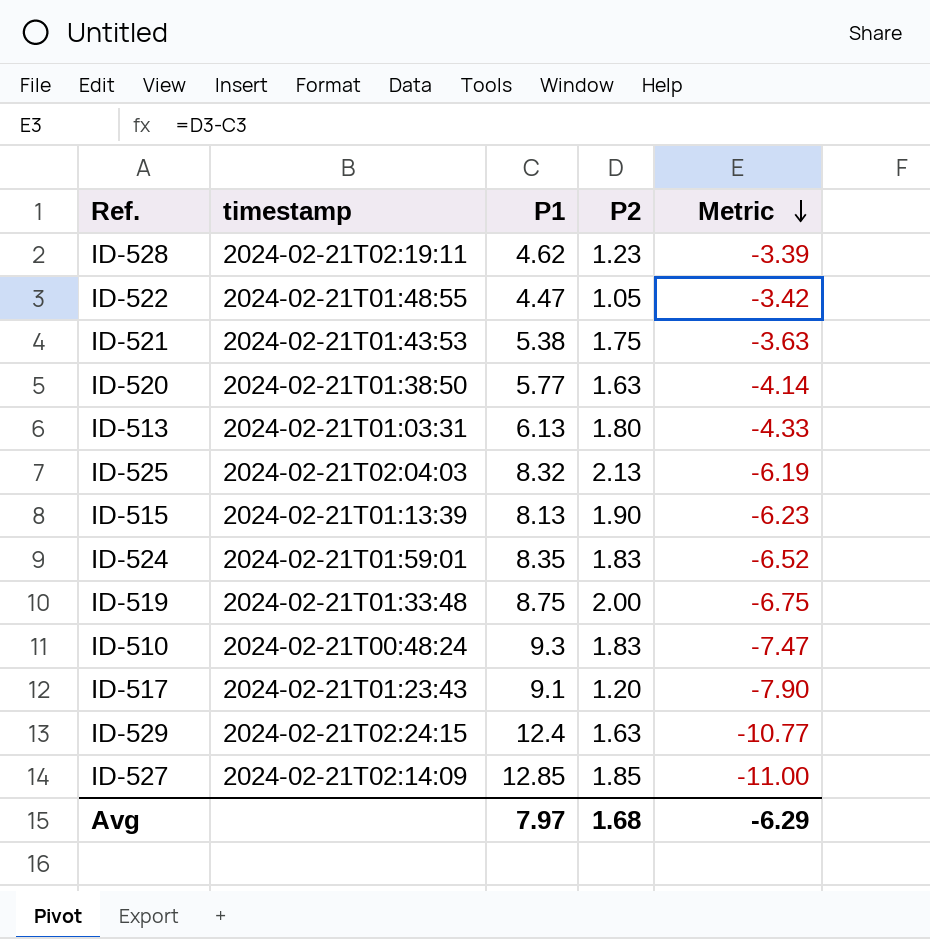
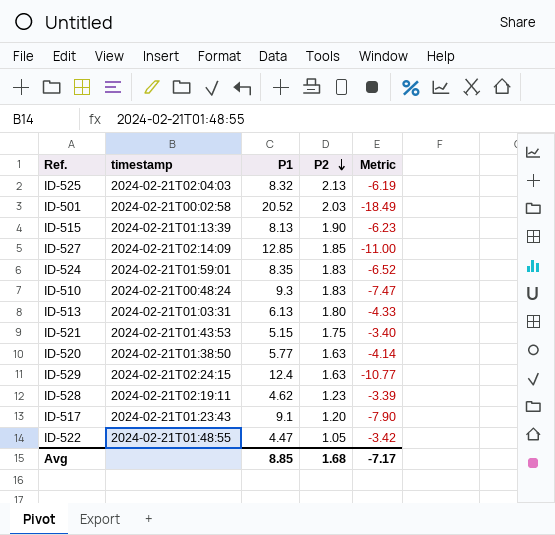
row order: Metric descending -> P2 descending
row ID-519: 2024-02-21T01:33:48 | 8.75 | 2.00 | -6.75 -> none
row ID-501: none -> 2024-02-21T00:02:58 | 20.52 | 2.03 | -18.49
ID-521 | P1: 5.38 -> 5.15
ID-521 | Metric: -3.63 -> -3.40
Avg | P1: 7.97 -> 8.85
Avg | Metric: -6.29 -> -7.17

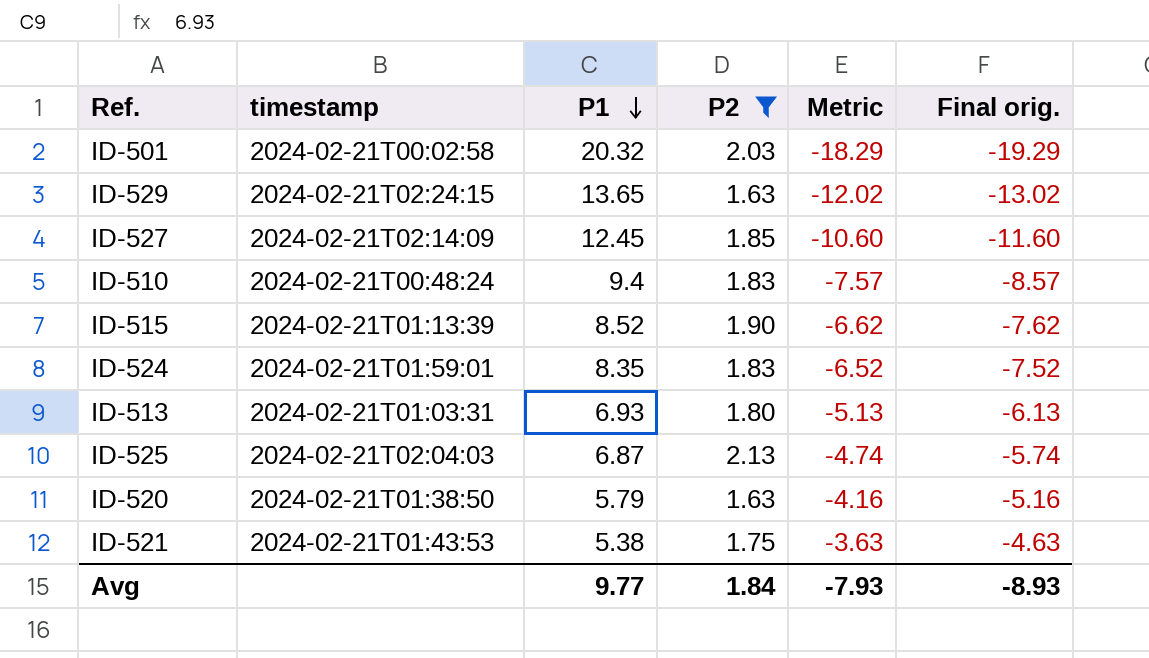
filter: none -> P2 >= 1.63
row order: P2 descending -> P1 descending
column Final orig. | formula: none -> [Metric] - 1
ID-501 | P1: 20.52 -> 20.32
ID-501 | Metric: -18.49 -> -18.29
ID-529 | P1: 12.4 -> 13.65
ID-529 | Metric: -10.77 -> -12.02
ID-527 | P1: 12.85 -> 12.45
ID-527 | Metric: -11.00 -> -10.60
ID-510 | P1: 9.3 -> 9.4
ID-510 | Metric: -7.47 -> -7.57
ID-515 | P1: 8.13 -> 8.52
ID-515 | Metric: -6.23 -> -6.62
ID-513 | P1: 6.13 -> 6.93
ID-513 | Metric: -4.33 -> -5.13
ID-525 | P1: 8.32 -> 6.87
ID-525 | Metric: -6.19 -> -4.74
ID-520 | P1: 5.77 -> 5.79
ID-520 | Metric: -4.14 -> -4.16
ID-521 | P1: 5.15 -> 5.38
ID-521 | Metric: -3.40 -> -3.63
Avg | P1: 8.85 -> 9.77
Avg | P2: 1.68 -> 1.84
Avg | Metric: -7.17 -> -7.93

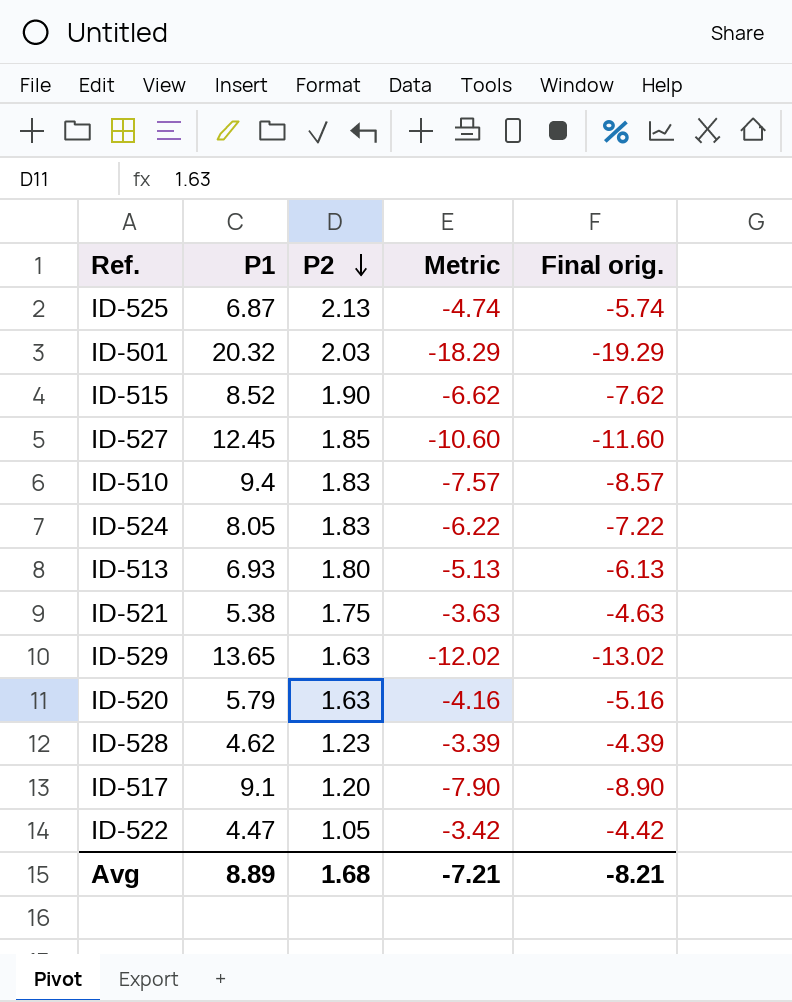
filter: P2 >= 1.63 -> none
row order: P1 descending -> P2 descending
column timestamp | position: 2 -> none
ID-524 | P1: 8.35 -> 8.05
ID-524 | Metric: -6.52 -> -6.22
ID-524 | Final orig.: -7.52 -> -7.22
Avg | P1: 9.77 -> 8.89
Avg | P2: 1.84 -> 1.68
Avg | Metric: -7.93 -> -7.21
Avg | Final orig.: -8.93 -> -8.21

